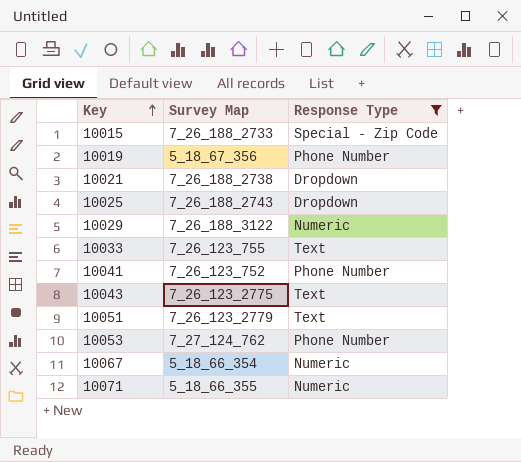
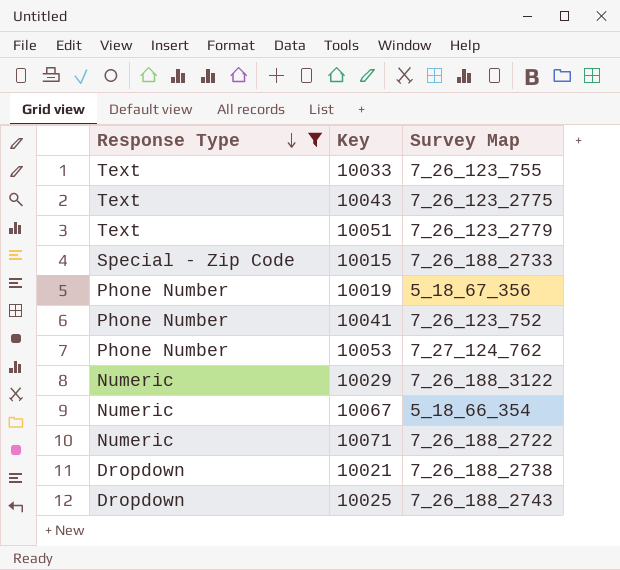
row order: Key ascending -> Response Type descending
column Response Type | position: 3 -> 1
10071 | Survey Map: 5_18_66_355 -> 7_26_188_2722

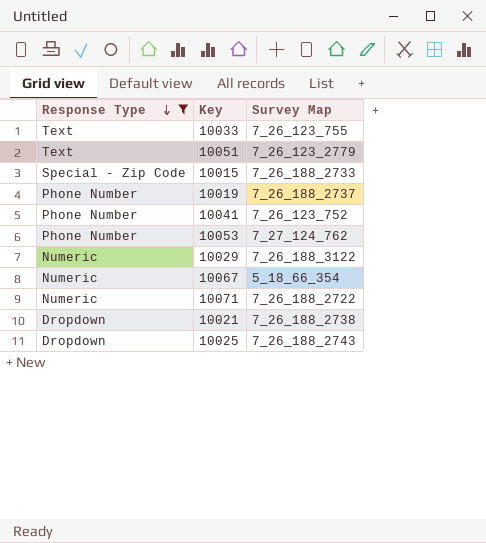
row 10043: Text | 7_26_123_2775 -> none
10019 | Survey Map: 5_18_67_356 -> 7_26_188_2737

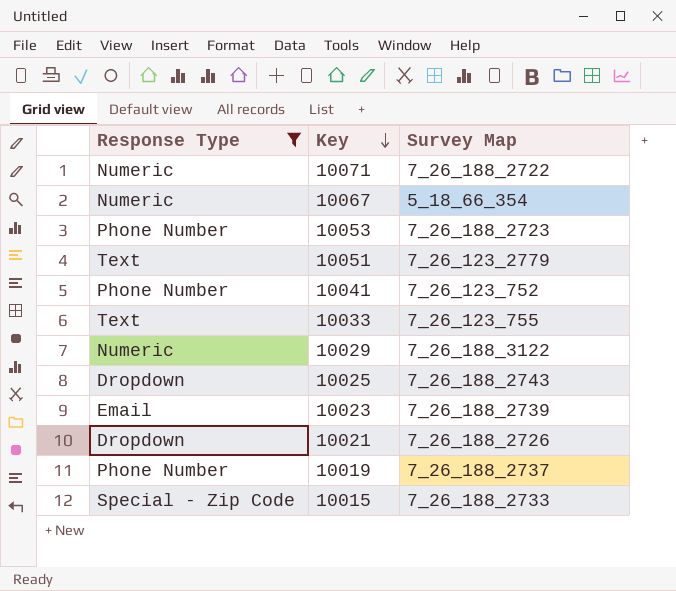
row order: Response Type descending -> Key descending
10053 | Survey Map: 7_27_124_762 -> 7_26_188_2723
row 10023: none -> Email | 7_26_188_2739
10021 | Survey Map: 7_26_188_2738 -> 7_26_188_2726

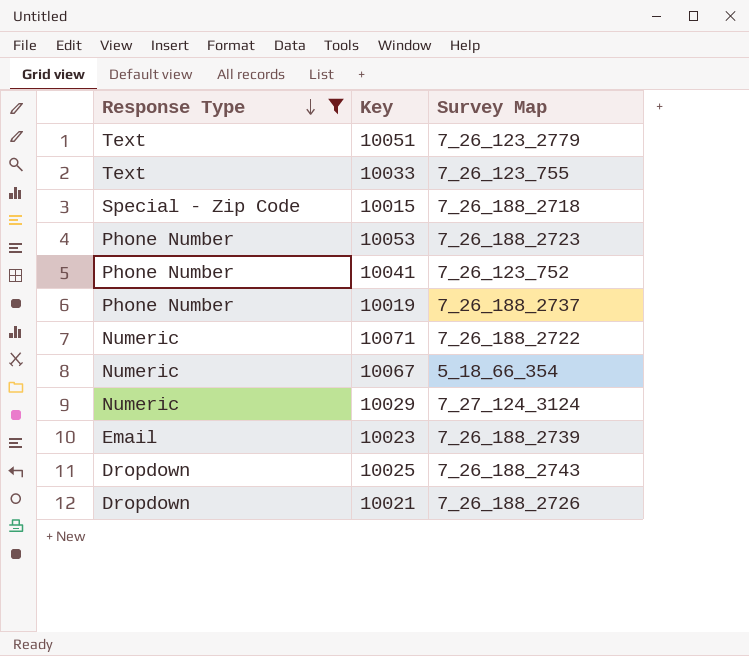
row order: Key descending -> Response Type descending
10015 | Survey Map: 7_26_188_2733 -> 7_26_188_2718
10029 | Survey Map: 7_26_188_3122 -> 7_27_124_3124

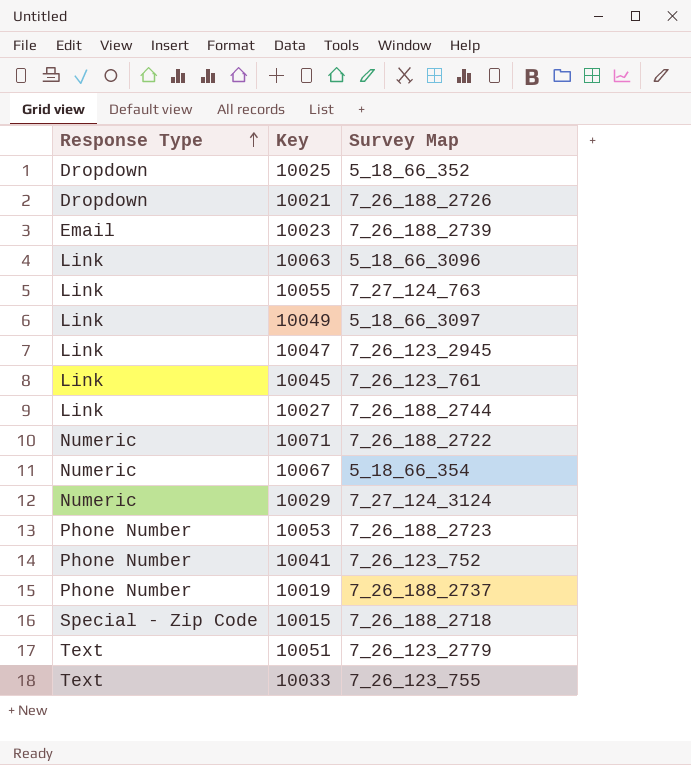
filter: Response Type != Link -> none
row order: Response Type descending -> Response Type ascending
10025 | Survey Map: 7_26_188_2743 -> 5_18_66_352

